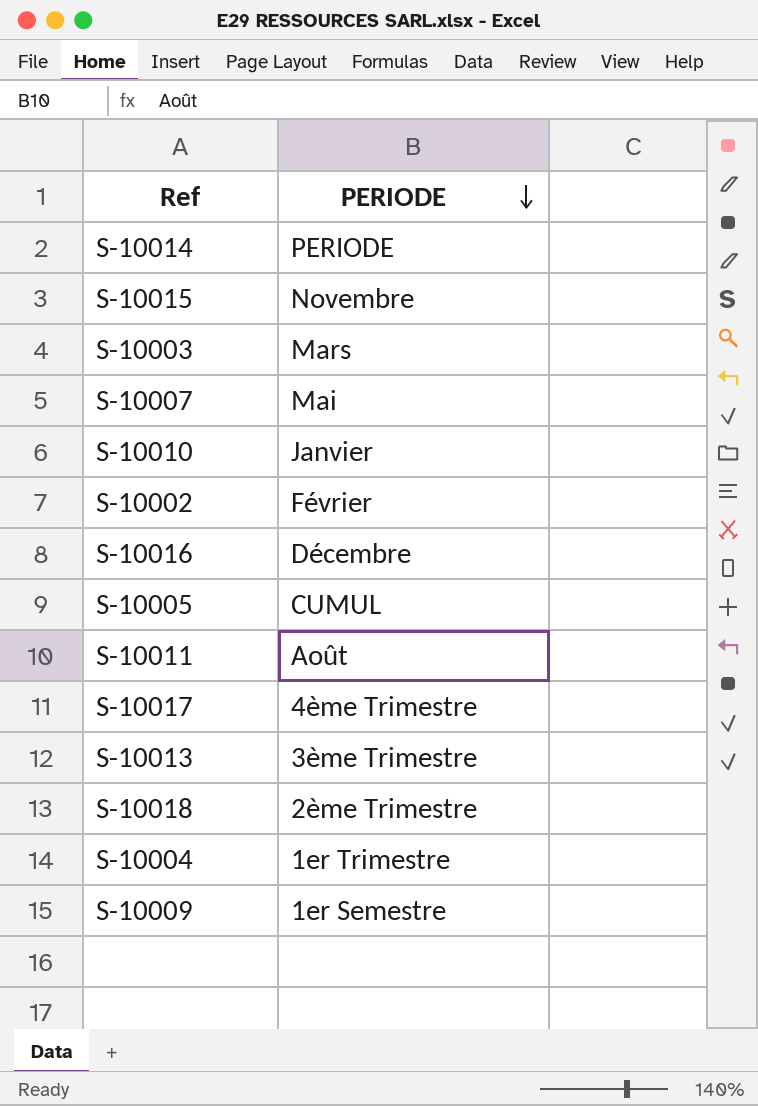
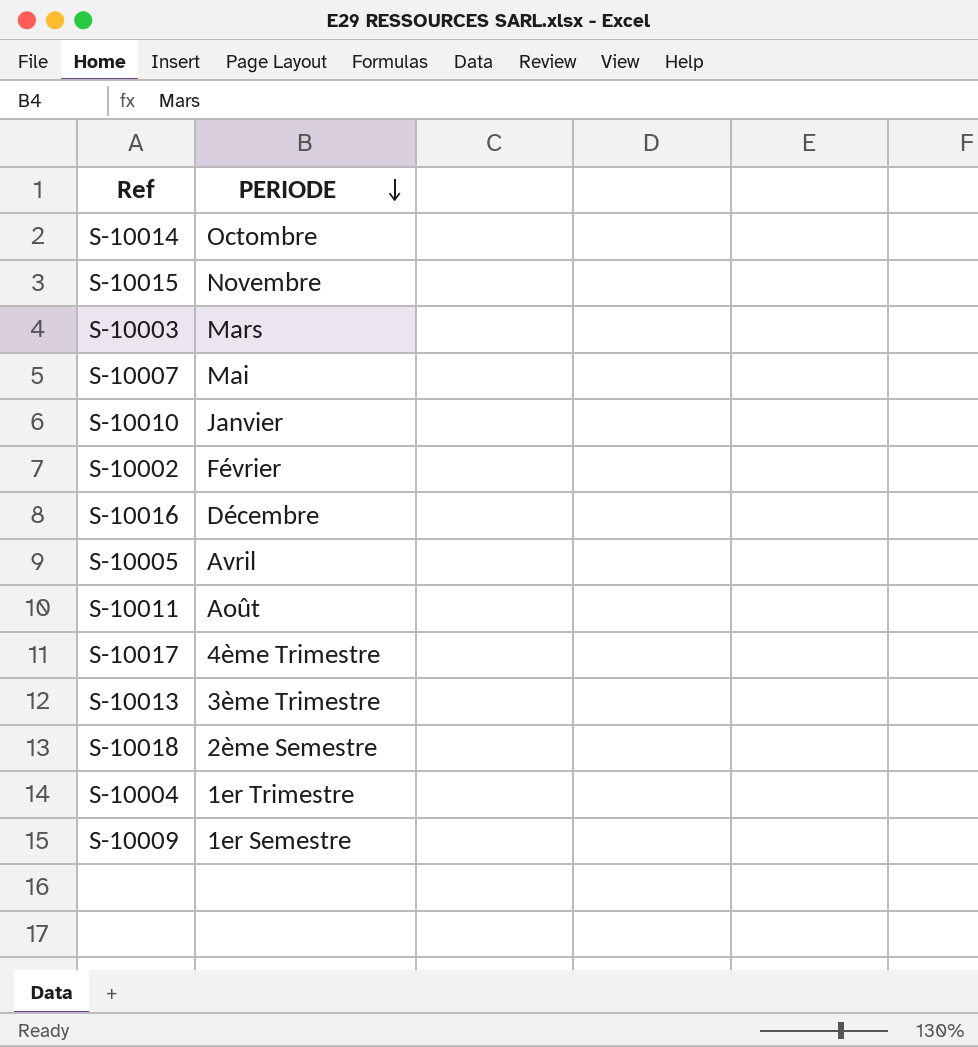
S-10014 | PERIODE: PERIODE -> Octombre
S-10005 | PERIODE: CUMUL -> Avril
S-10018 | PERIODE: 2ème Trimestre -> 2ème Semestre

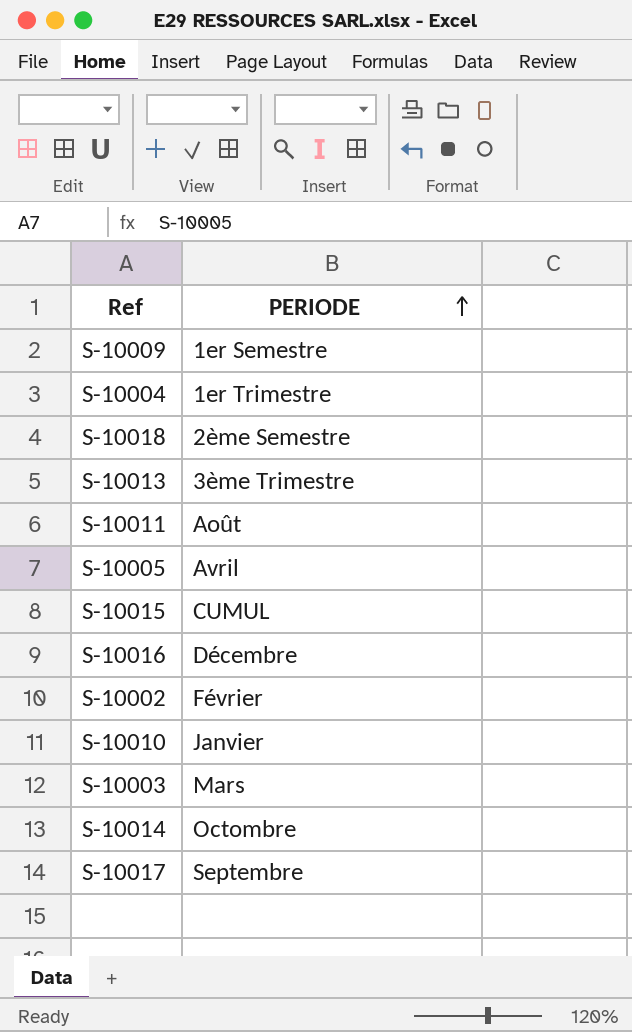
row order: PERIODE descending -> PERIODE ascending
row S-10007: Mai -> none
S-10015 | PERIODE: Novembre -> CUMUL
S-10017 | PERIODE: 4ème Trimestre -> Septembre

